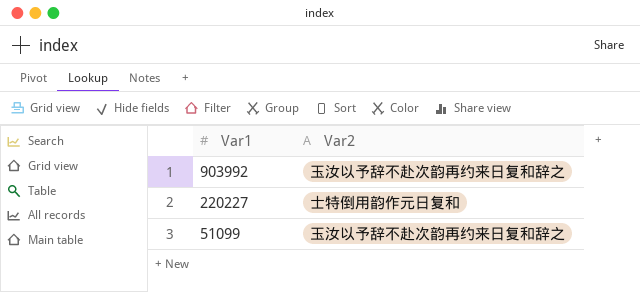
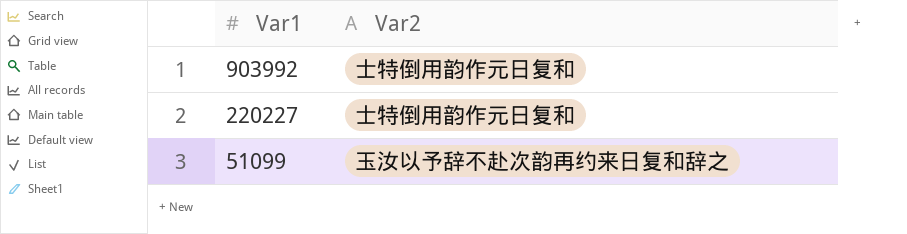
903992 | Var2: 玉汝以予辞不赴次韵再约来日复和辞之 -> 士特倒用韵作元日复和

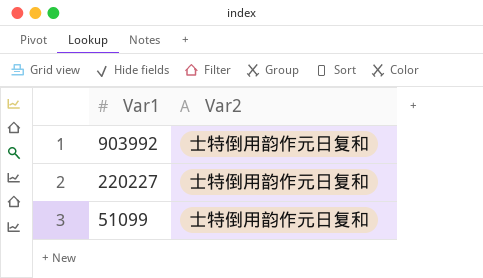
51099 | Var2: 玉汝以予辞不赴次韵再约来日复和辞之 -> 士特倒用韵作元日复和

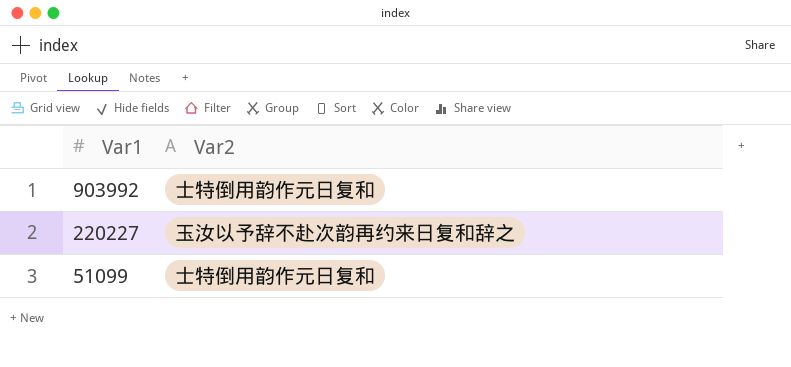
220227 | Var2: 士特倒用韵作元日复和 -> 玉汝以予辞不赴次韵再约来日复和辞之

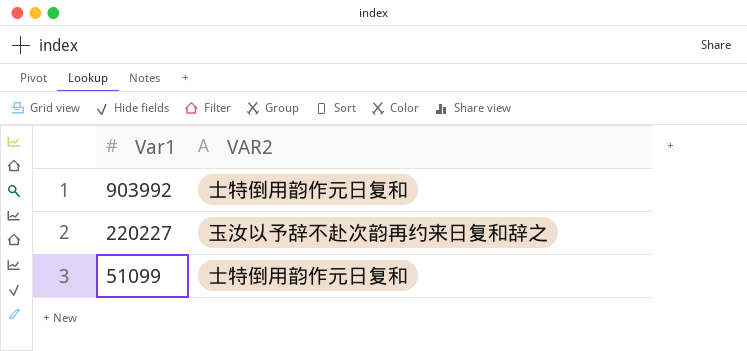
column name: Var2 -> VAR2

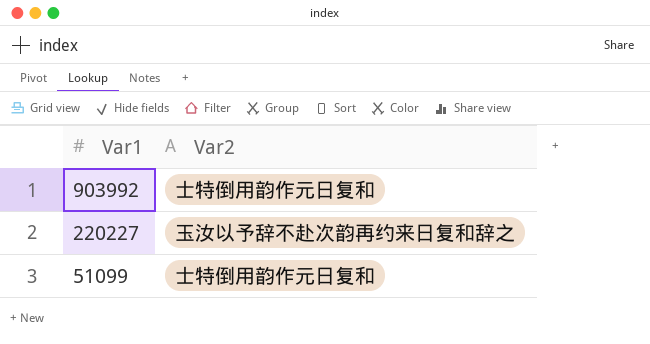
column name: VAR2 -> Var2

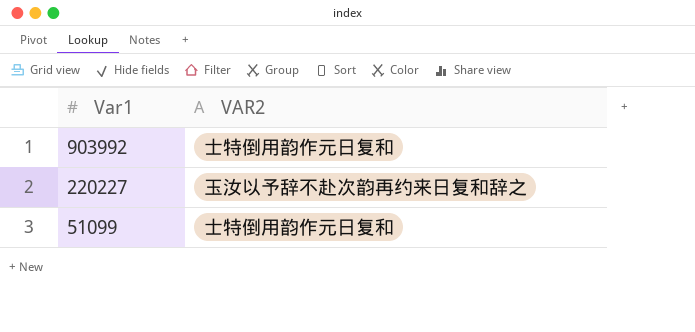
column name: Var2 -> VAR2

